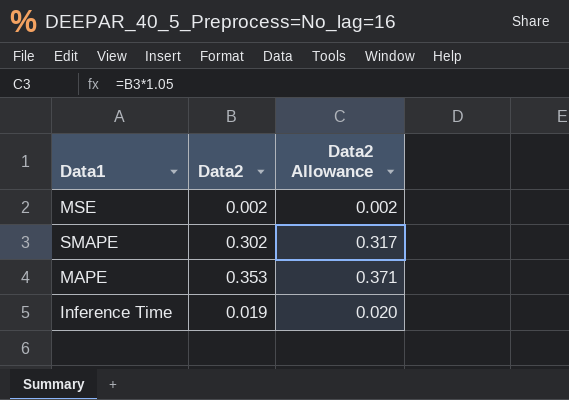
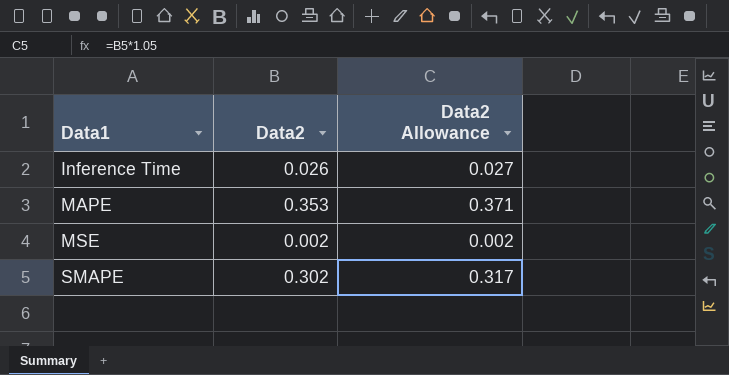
row order: none -> Data1 ascending
Inference Time | Data2: 0.019 -> 0.026
Inference Time | Data2 Allowance: 0.020 -> 0.027

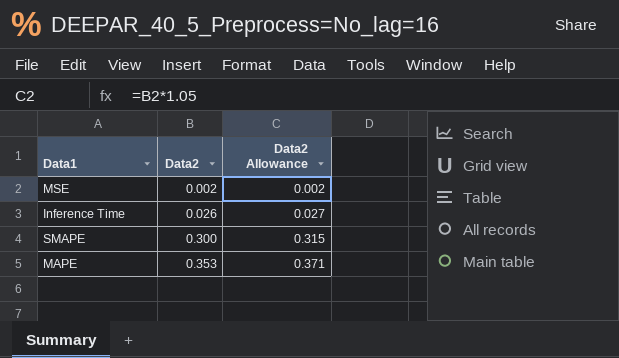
row order: Data1 ascending -> Data2 ascending
SMAPE | Data2: 0.302 -> 0.300
SMAPE | Data2 Allowance: 0.317 -> 0.315

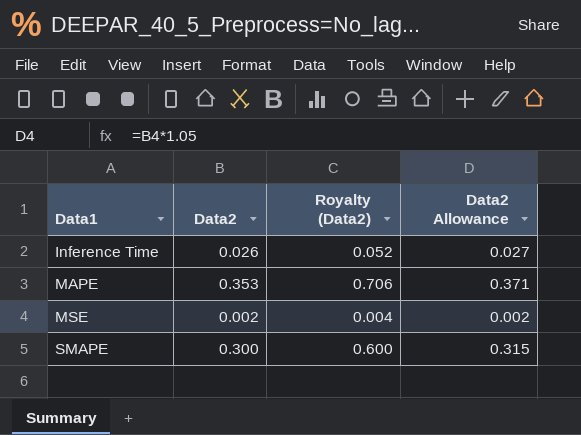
row order: Data2 ascending -> Data1 ascending
column Royalty (Data2) | formula: none -> [Data2] * 2

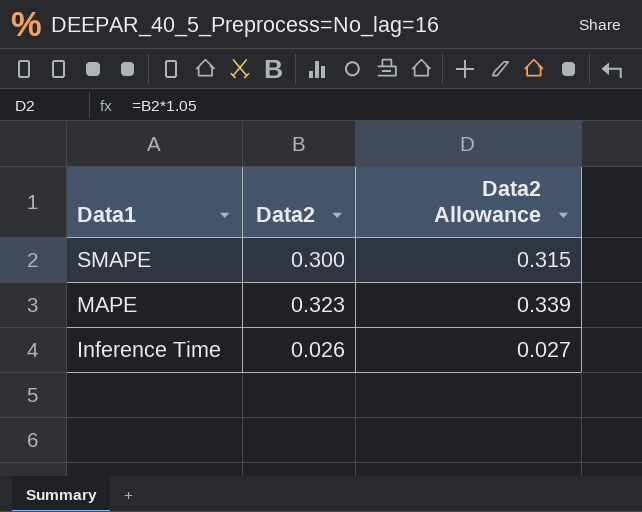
row order: Data1 ascending -> Data1 descending
column Royalty (Data2) | formula: [Data2] * 2 -> none
row MSE: 0.002 | 0.004 | 0.002 -> none
MAPE | Data2: 0.353 -> 0.323
MAPE | Data2 Allowance: 0.371 -> 0.339

